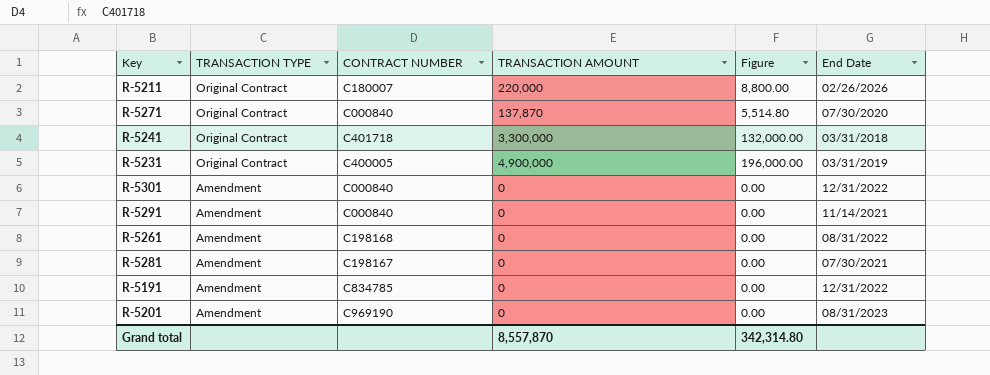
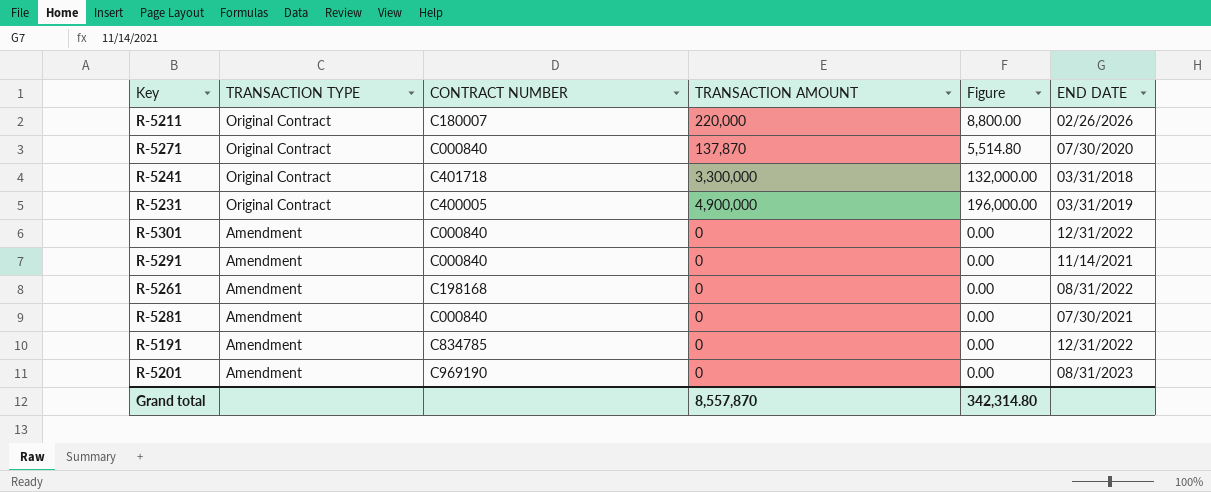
column name: End Date -> END DATE
R-5281 | CONTRACT NUMBER: C198167 -> C000840

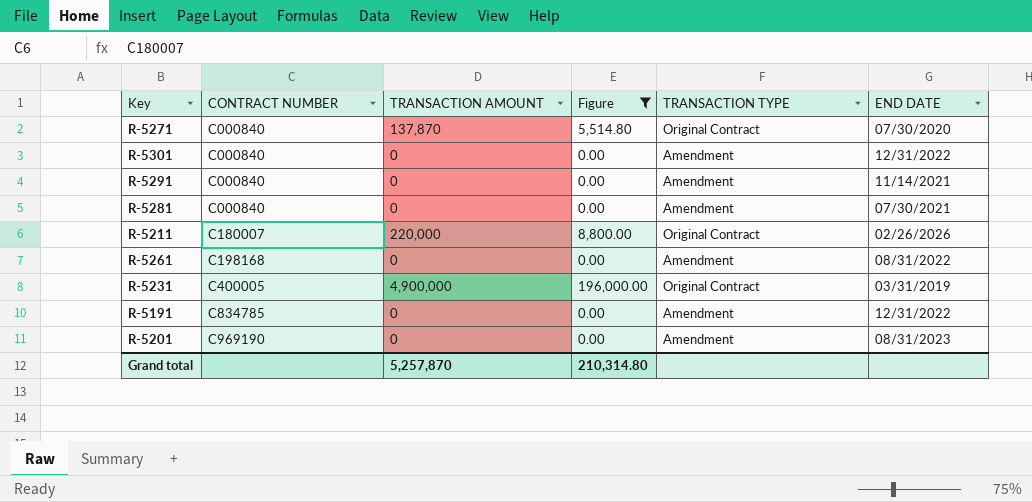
filter: none -> Figure != 132,000.00
row order: TRANSACTION TYPE descending -> CONTRACT NUMBER ascending
column TRANSACTION TYPE | position: 2 -> 5
Grand total | TRANSACTION AMOUNT: 8,557,870 -> 5,257,870
Grand total | Figure: 342,314.80 -> 210,314.80

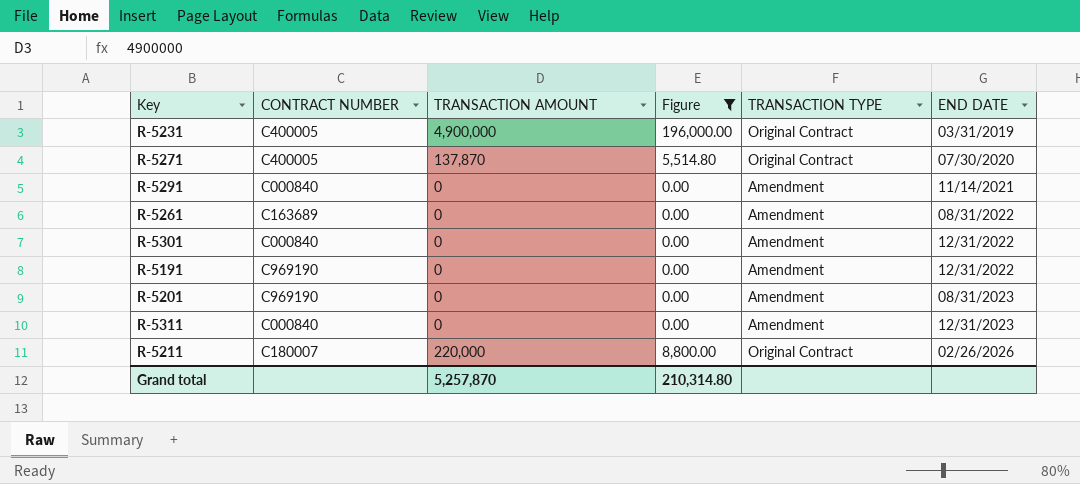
row order: CONTRACT NUMBER ascending -> END DATE ascending
row R-5281: C000840 | 0 | 0.00 | Amendment | 07/30/2021 -> none
R-5271 | CONTRACT NUMBER: C000840 -> C400005
R-5261 | CONTRACT NUMBER: C198168 -> C163689
R-5191 | CONTRACT NUMBER: C834785 -> C969190
row R-5311: none -> C000840 | 0 | 0.00 | Amendment | 12/31/2023

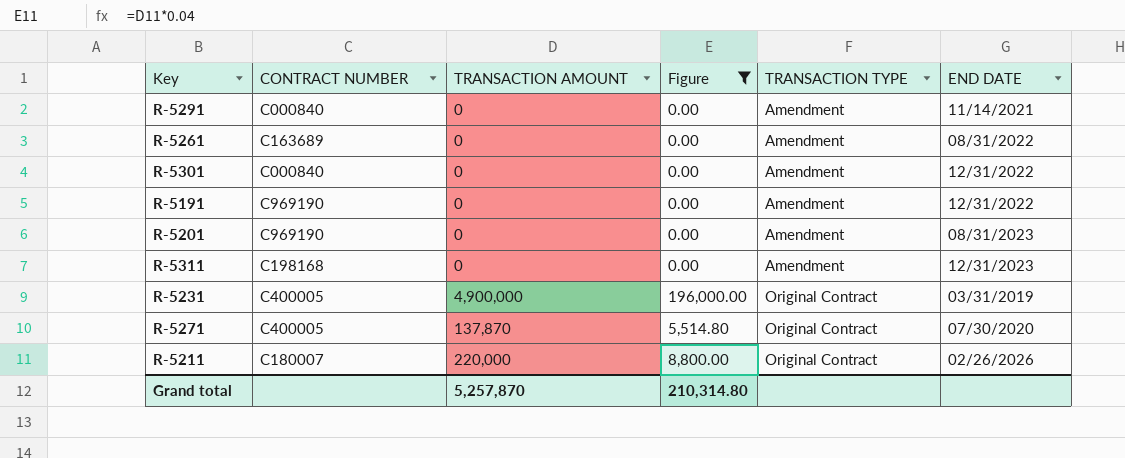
row order: END DATE ascending -> TRANSACTION TYPE ascending
R-5311 | CONTRACT NUMBER: C000840 -> C198168

